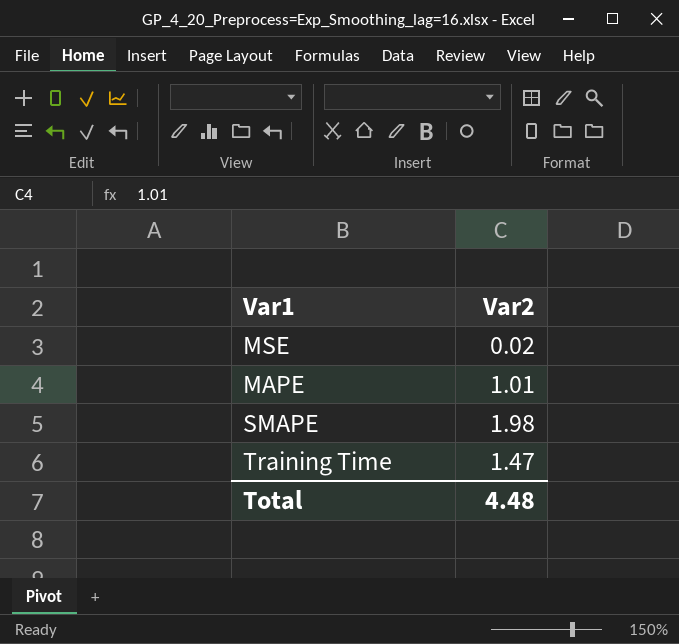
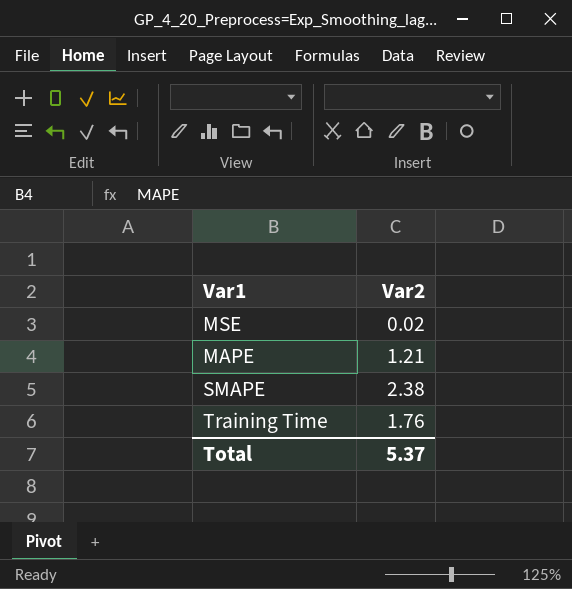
MAPE | Var2: 1.01 -> 1.21
SMAPE | Var2: 1.98 -> 2.38
Training Time | Var2: 1.47 -> 1.76
Total | Var2: 4.48 -> 5.37

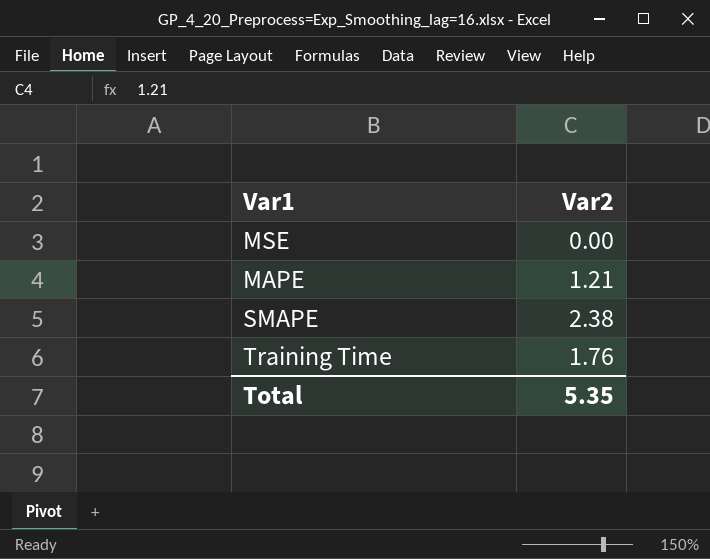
MSE | Var2: 0.02 -> 0.00
Total | Var2: 5.37 -> 5.35

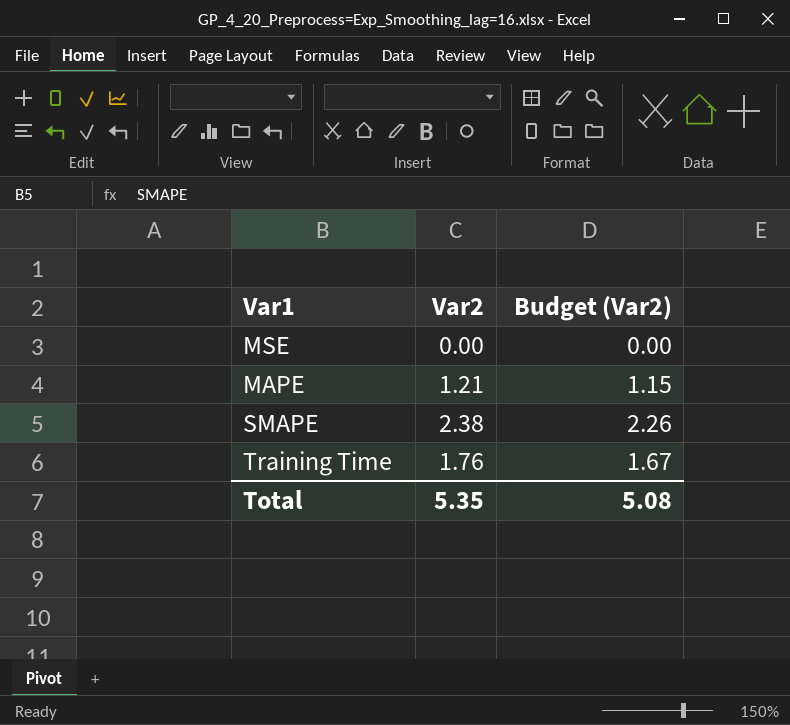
column Budget (Var2) | formula: none -> [Var2] * 0.95

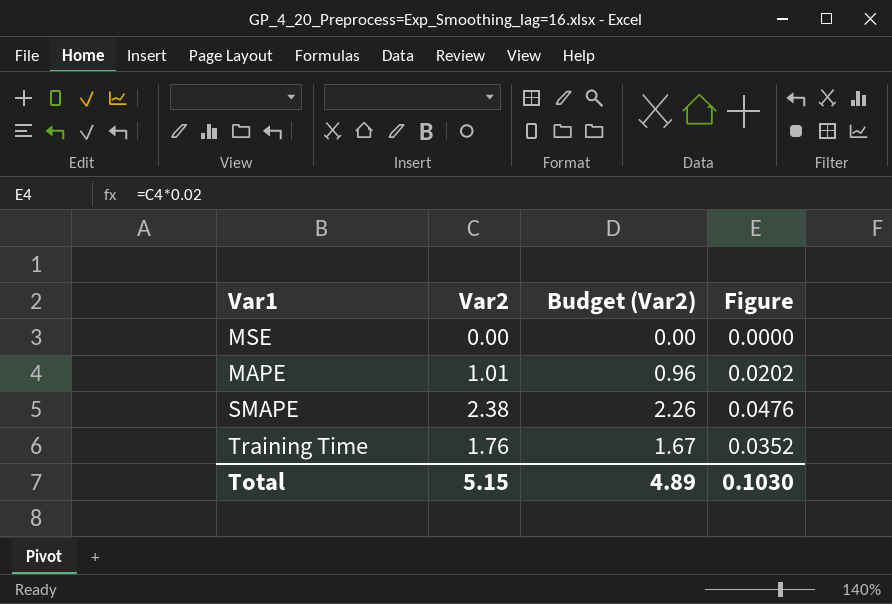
column Figure | formula: none -> [Var2] * 0.02
MAPE | Var2: 1.21 -> 1.01
MAPE | Budget (Var2): 1.15 -> 0.96
Total | Var2: 5.35 -> 5.15
Total | Budget (Var2): 5.08 -> 4.89

